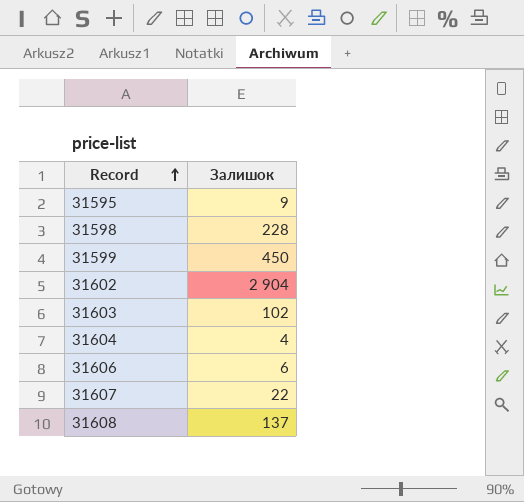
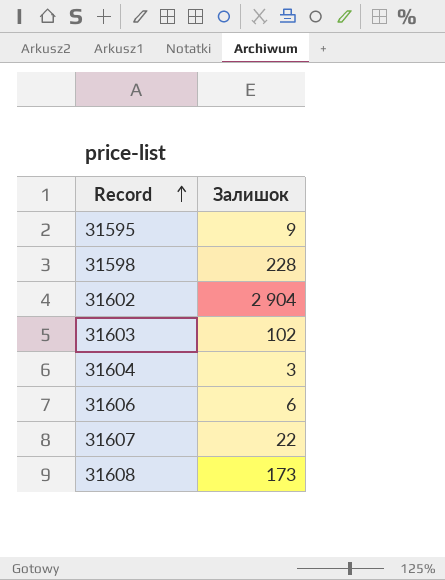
row 31599: 450 -> none
31604 | Залишок: 4 -> 3
31608 | Залишок: 137 -> 173

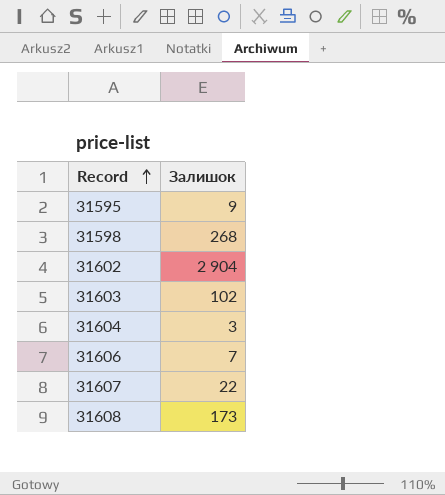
31598 | Залишок: 228 -> 268
31606 | Залишок: 6 -> 7

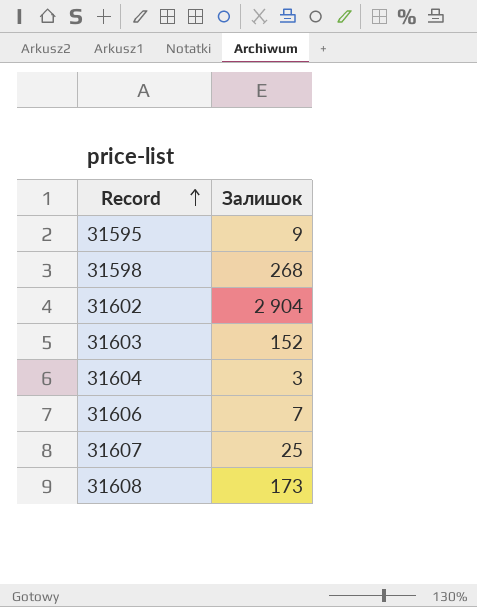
31603 | Залишок: 102 -> 152
31607 | Залишок: 22 -> 25

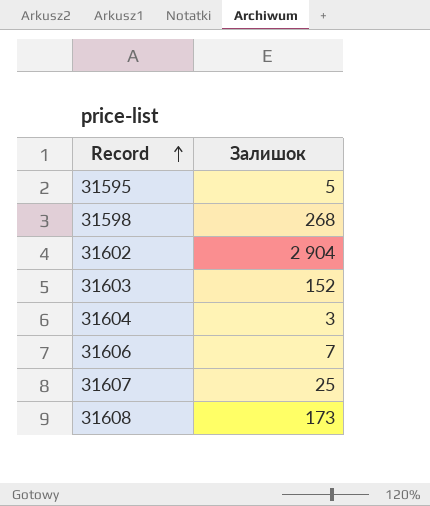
31595 | Залишок: 9 -> 5

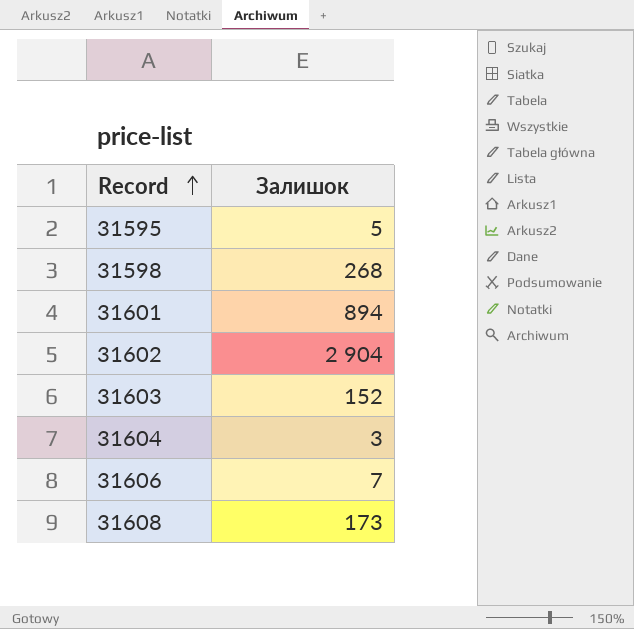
row 31607: 25 -> none
row 31601: none -> 894

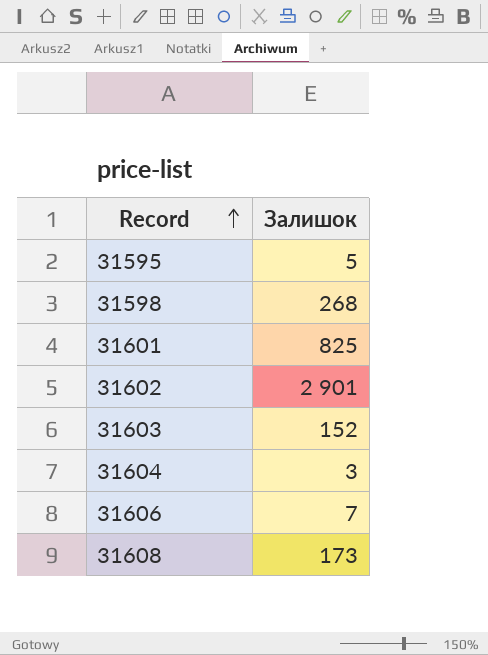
31601 | Залишок: 894 -> 825
31602 | Залишок: 2 904 -> 2 901

